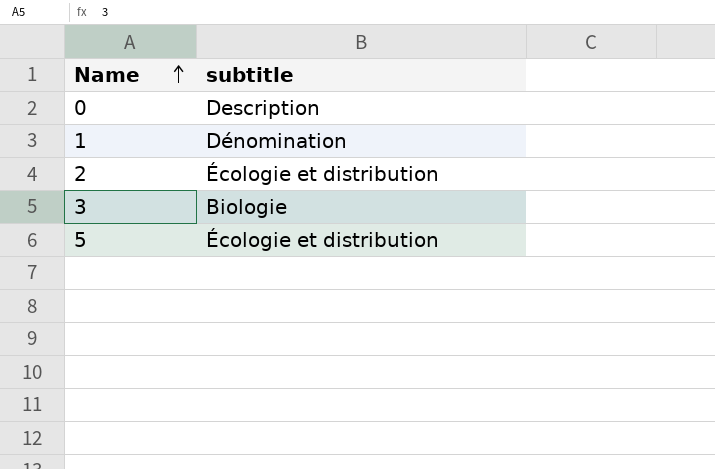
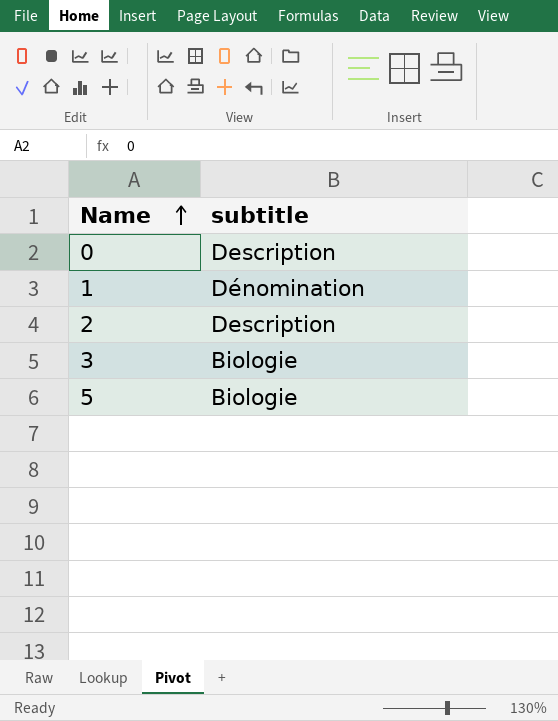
2 | subtitle: Écologie et distribution -> Description
5 | subtitle: Écologie et distribution -> Biologie

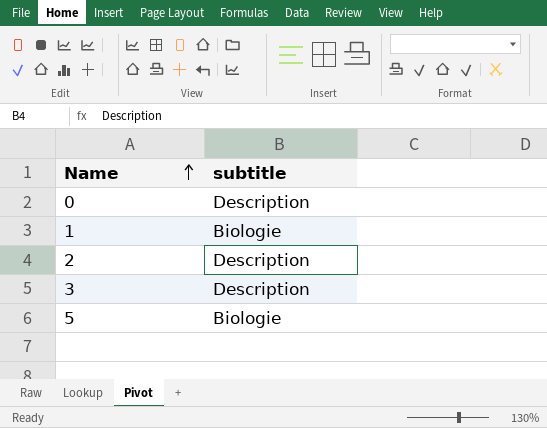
1 | subtitle: Dénomination -> Biologie
3 | subtitle: Biologie -> Description

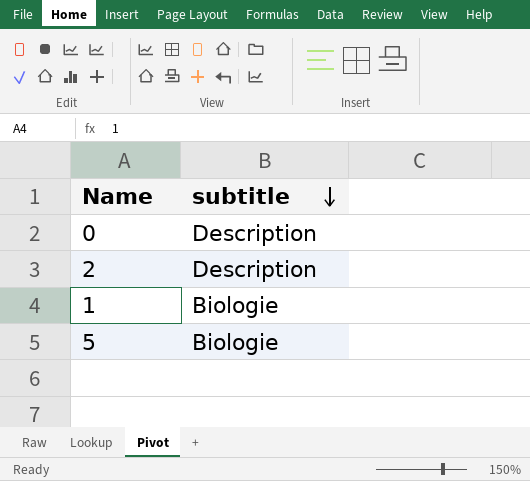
row order: Name ascending -> subtitle descending
row 3: Description -> none

